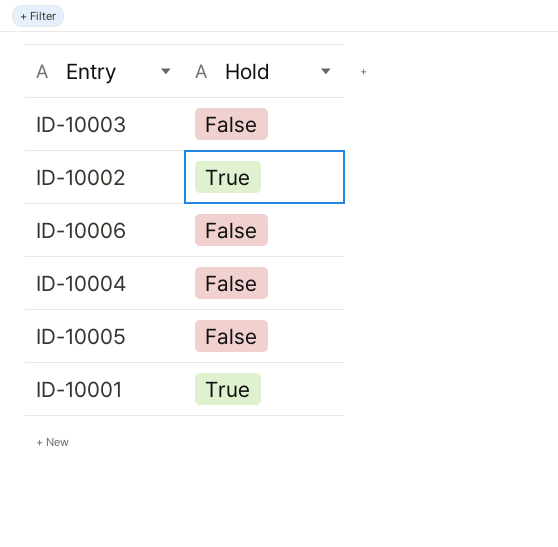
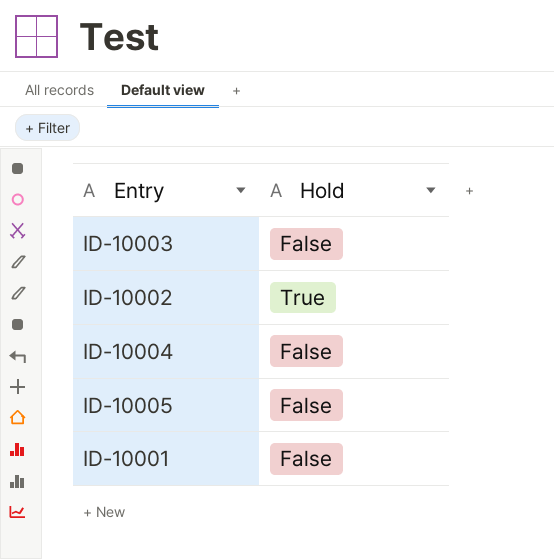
row ID-10006: False -> none
ID-10001 | Hold: True -> False

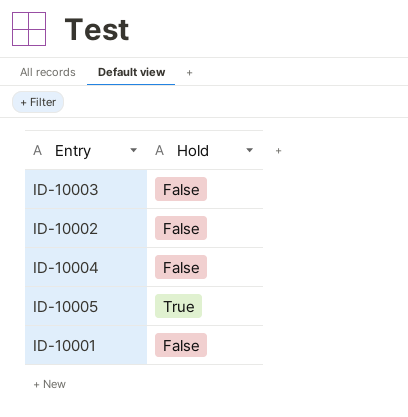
ID-10002 | Hold: True -> False
ID-10005 | Hold: False -> True

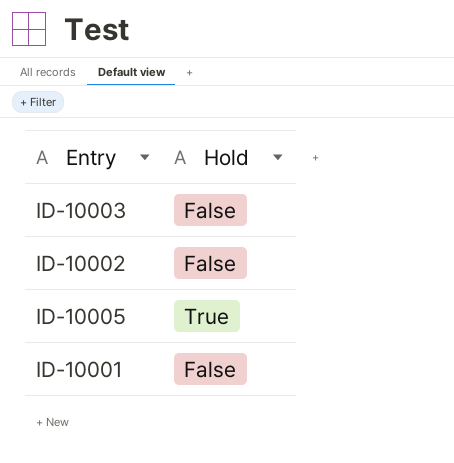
row ID-10004: False -> none

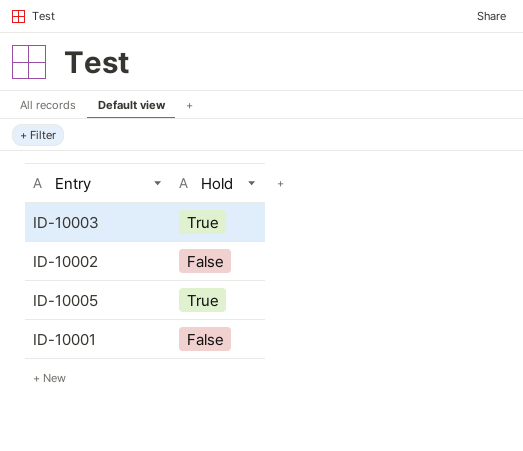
ID-10003 | Hold: False -> True

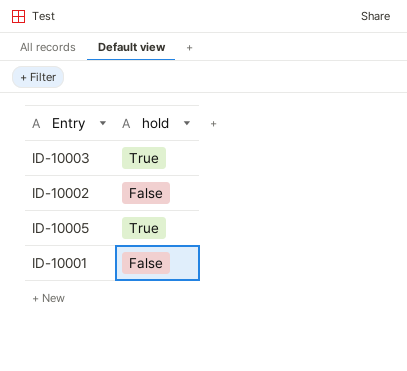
column name: Hold -> hold

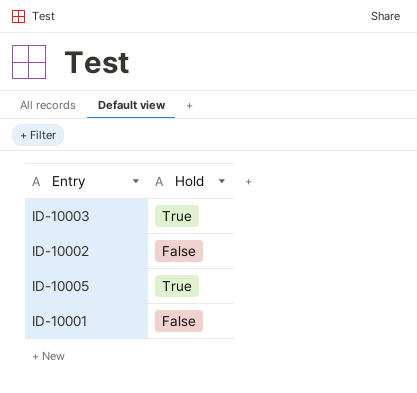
column name: hold -> Hold

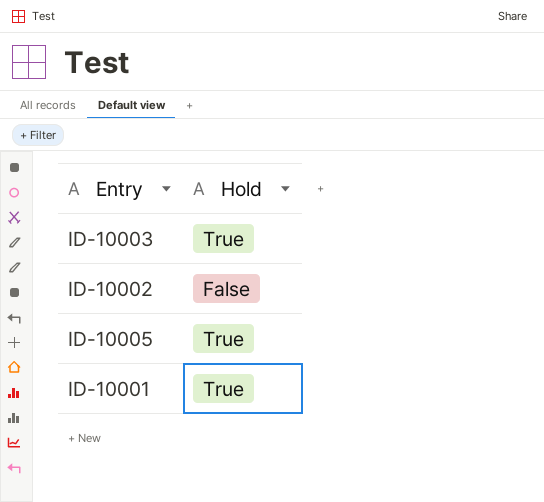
ID-10001 | Hold: False -> True

